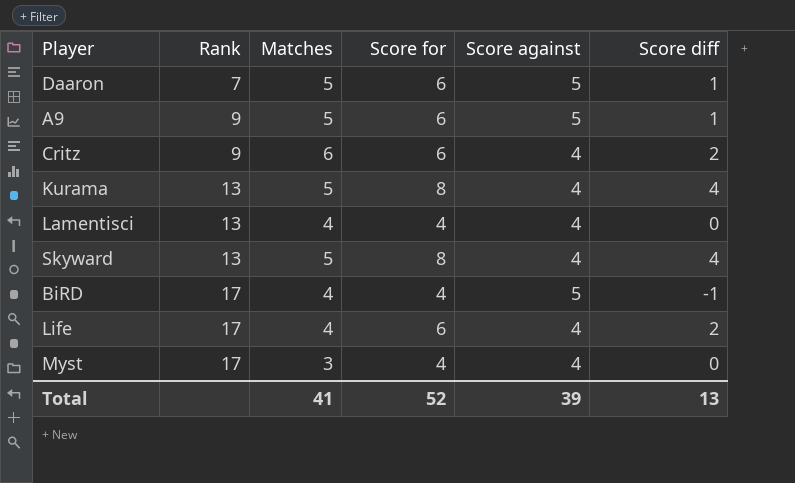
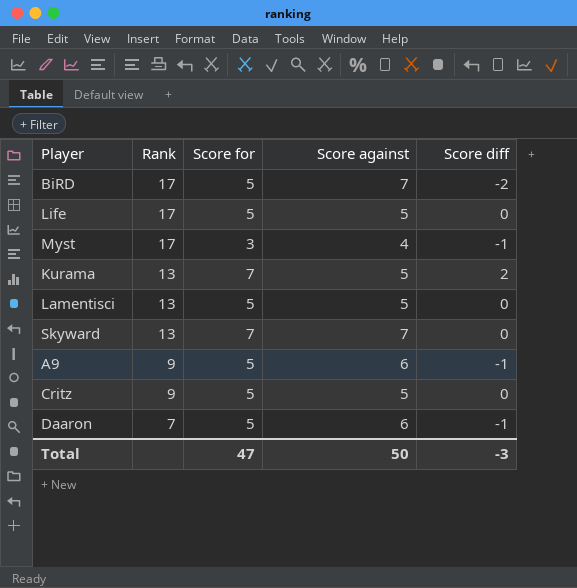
row order: Rank ascending -> Rank descending
column Matches | position: 3 -> none
BiRD | Score for: 4 -> 5
BiRD | Score against: 5 -> 7
BiRD | Score diff: -1 -> -2
Life | Score for: 6 -> 5
Life | Score against: 4 -> 5
Life | Score diff: 2 -> 0
Myst | Score for: 4 -> 3
Myst | Score diff: 0 -> -1
Kurama | Score for: 8 -> 7
Kurama | Score against: 4 -> 5
Kurama | Score diff: 4 -> 2
Lamentisci | Score for: 4 -> 5
Lamentisci | Score against: 4 -> 5
Skyward | Score for: 8 -> 7
Skyward | Score against: 4 -> 7
Skyward | Score diff: 4 -> 0
A9 | Score for: 6 -> 5
A9 | Score against: 5 -> 6
A9 | Score diff: 1 -> -1
Critz | Score for: 6 -> 5
Critz | Score against: 4 -> 5
Critz | Score diff: 2 -> 0
Daaron | Score for: 6 -> 5
Daaron | Score against: 5 -> 6
Daaron | Score diff: 1 -> -1
Total | Score for: 52 -> 47
Total | Score against: 39 -> 50
Total | Score diff: 13 -> -3

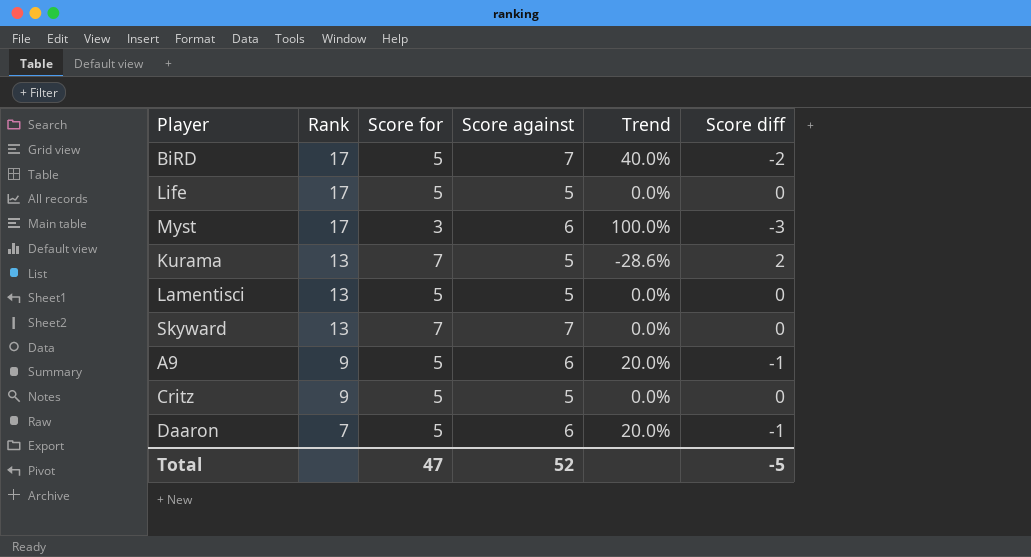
column Trend | formula: none -> ([Score against] - [Score for]) / [Score for]
Myst | Score against: 4 -> 6
Myst | Score diff: -1 -> -3
Total | Score against: 50 -> 52
Total | Score diff: -3 -> -5

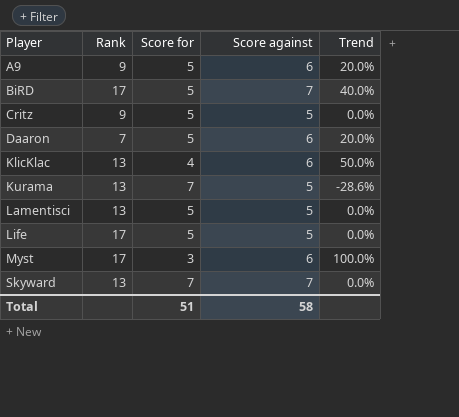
row order: Rank descending -> Player ascending
column Score diff | formula: [Score for] - [Score against] -> none
row KlicKlac: none -> 13 | 4 | 6 | 50.0%
Total | Score for: 47 -> 51
Total | Score against: 52 -> 58

